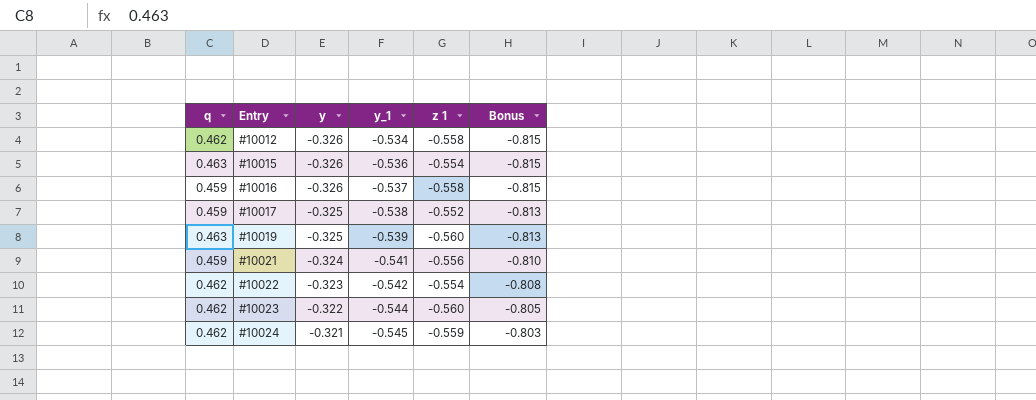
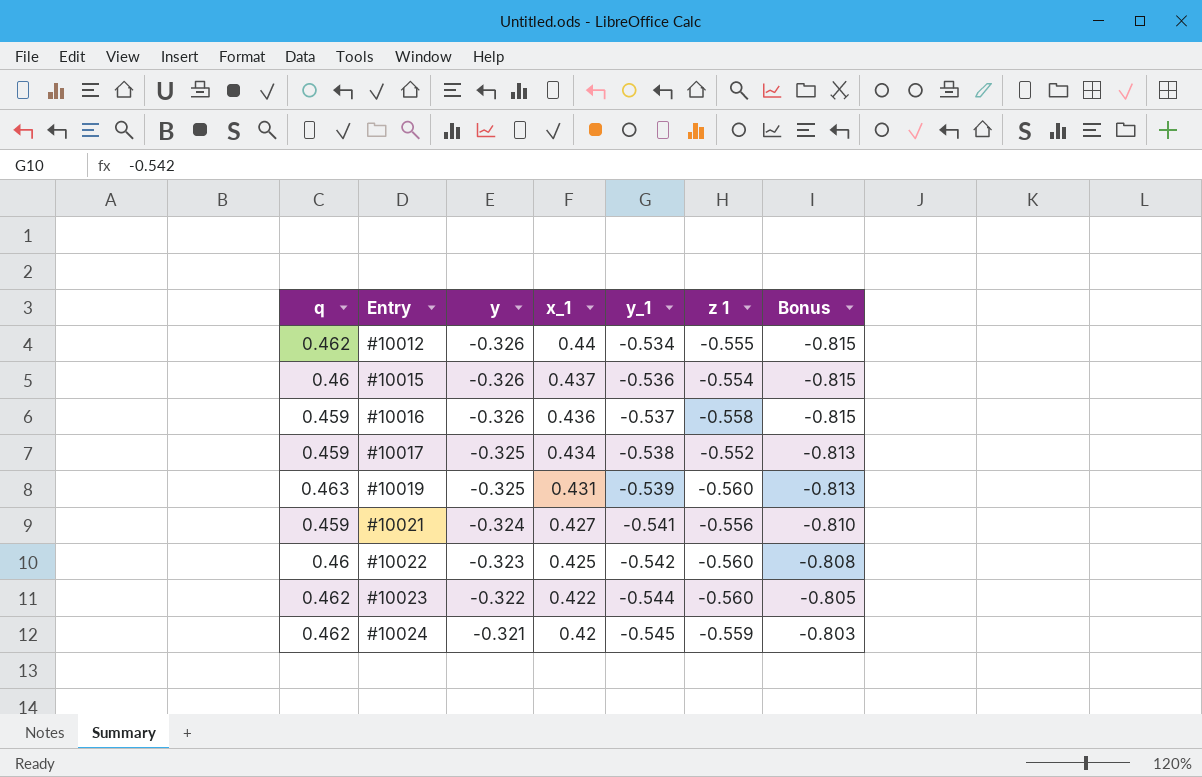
column x_1 | position: none -> 4
#10012 | z 1: -0.558 -> -0.555
#10015 | q: 0.463 -> 0.46
#10022 | q: 0.462 -> 0.46
#10022 | z 1: -0.554 -> -0.560

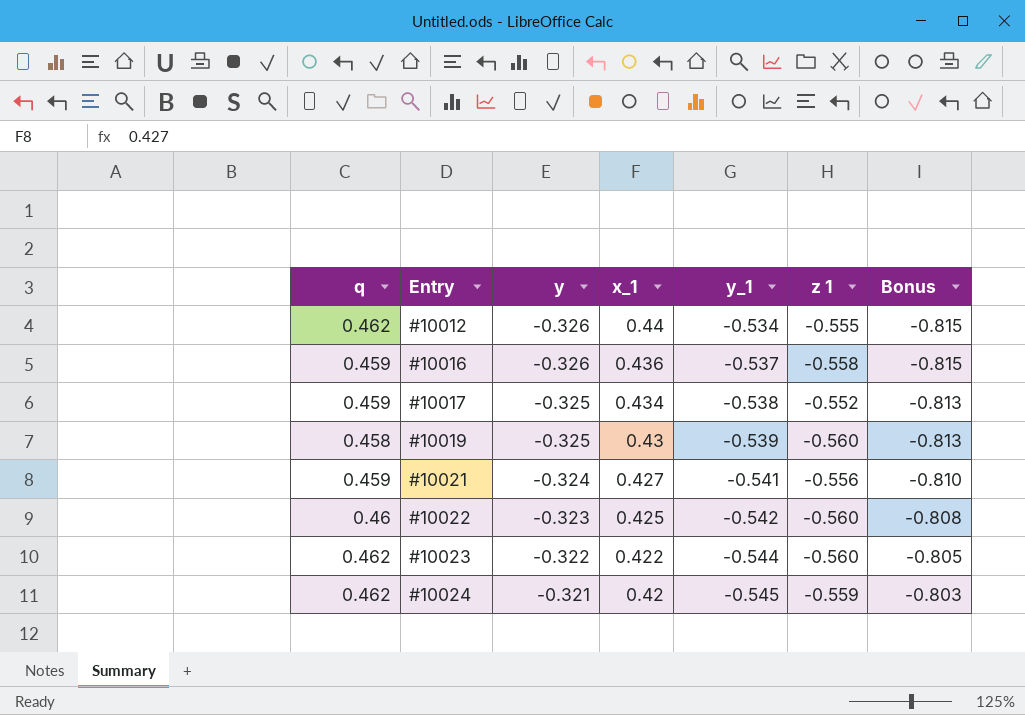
row #10015: 0.46 | -0.326 | 0.437 | -0.536 | -0.554 | -0.815 -> none
#10019 | q: 0.463 -> 0.458
#10019 | x_1: 0.431 -> 0.43

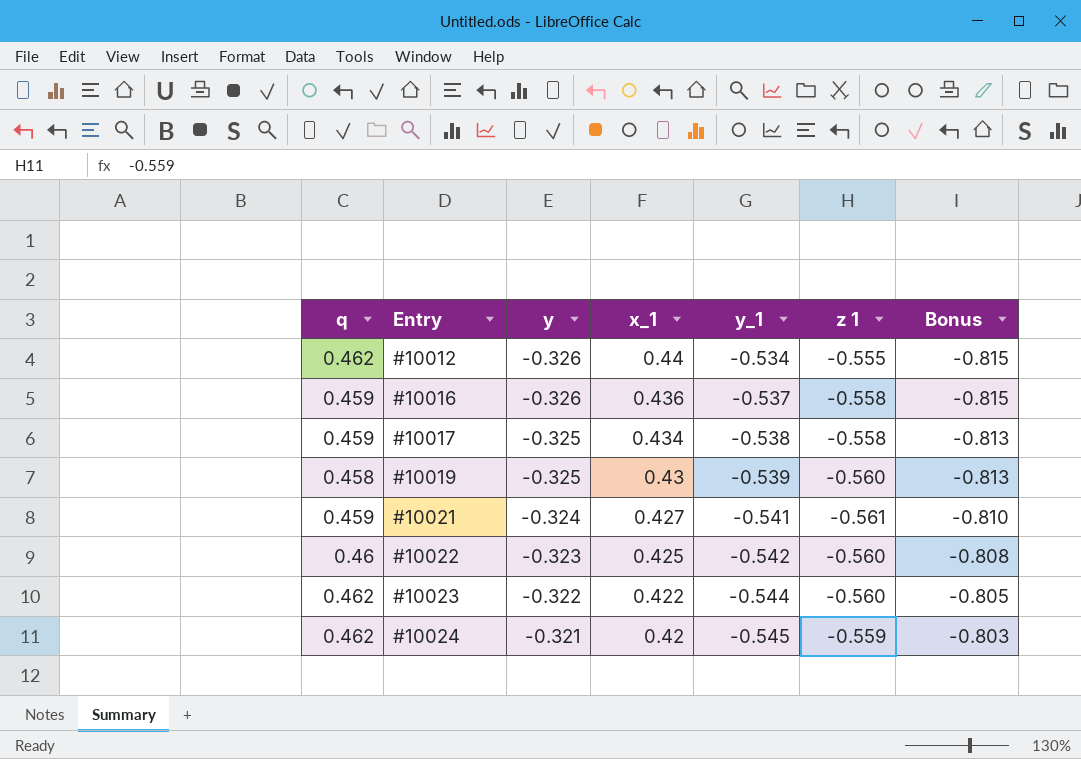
#10017 | z 1: -0.552 -> -0.558
#10021 | z 1: -0.556 -> -0.561

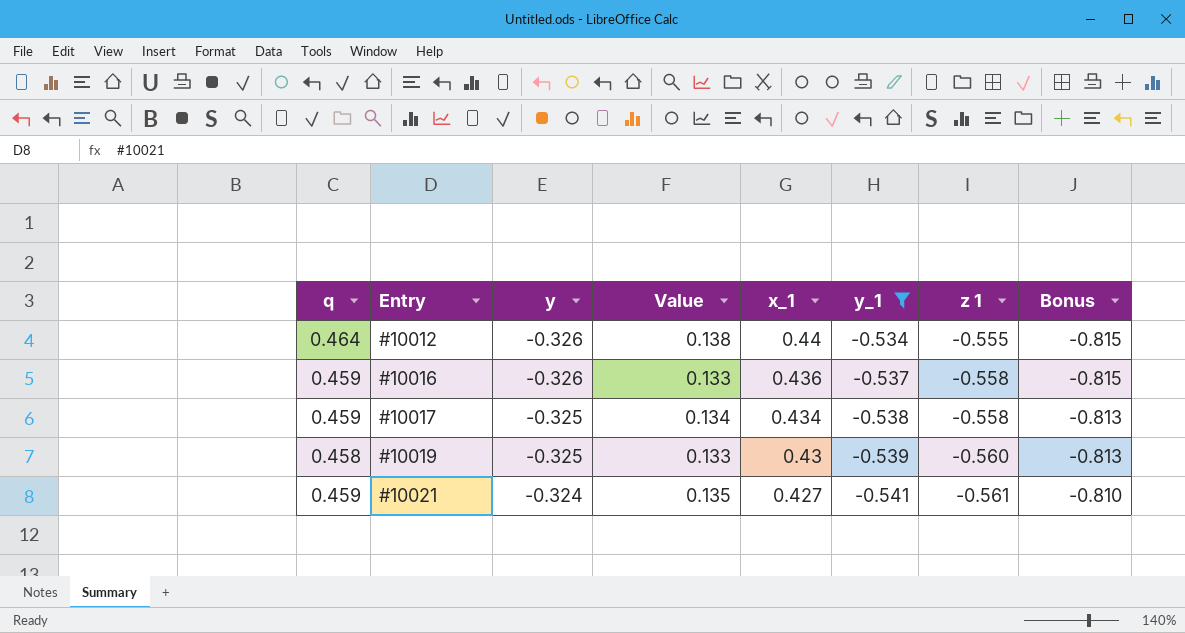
filter: none -> y_1 >= -0.541
column Value | formula: none -> [q] + [y]
#10012 | q: 0.462 -> 0.464

